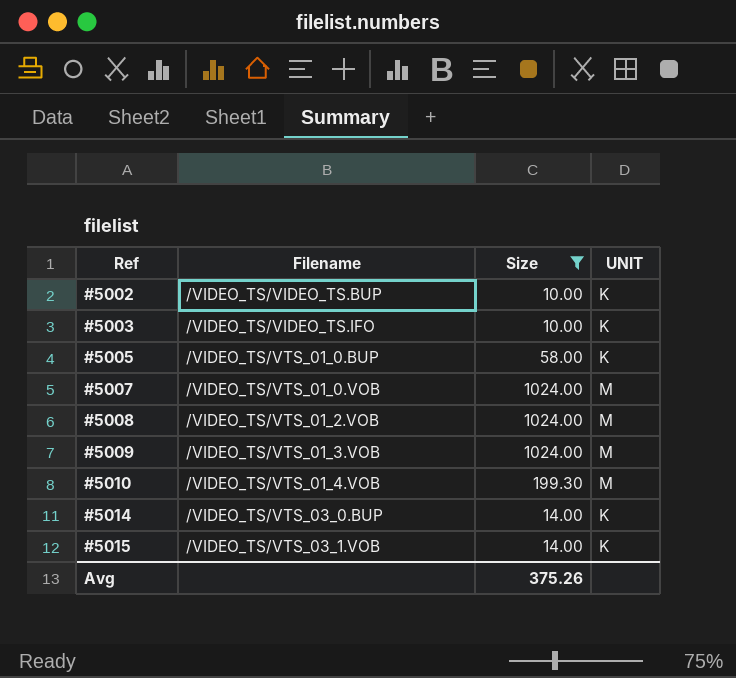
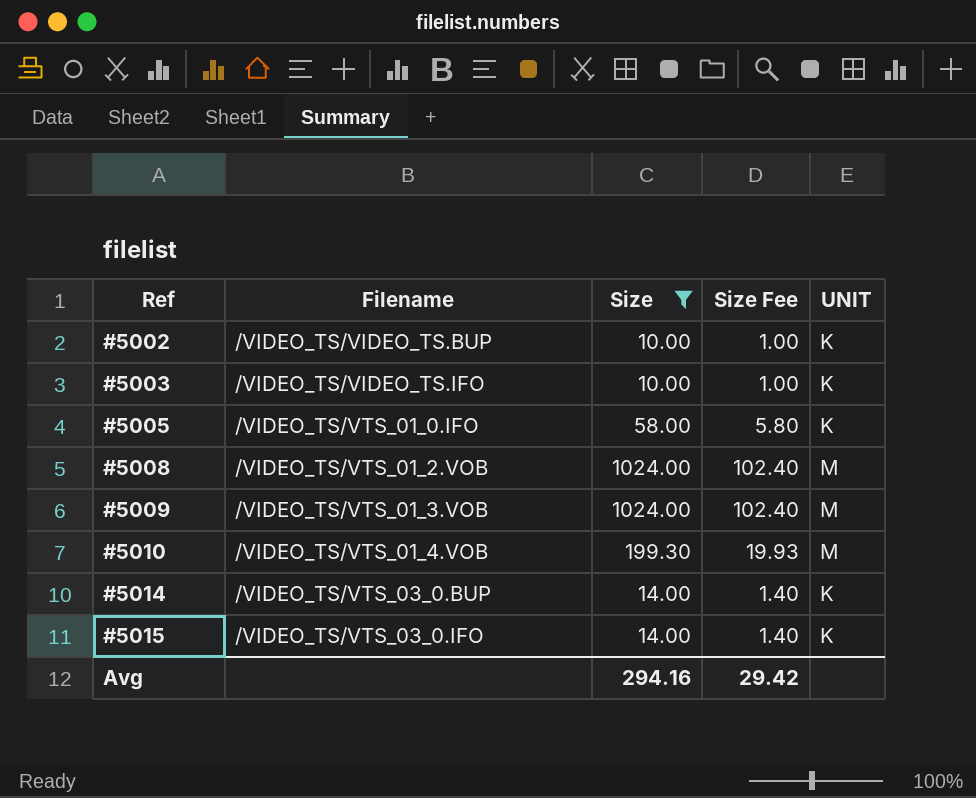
column Size Fee | formula: none -> [Size] * 0.1
row #5007: /VIDEO_TS/VTS_01_0.VOB | 1024.00 | M -> none
#5005 | Filename: /VIDEO_TS/VTS_01_0.BUP -> /VIDEO_TS/VTS_01_0.IFO
#5015 | Filename: /VIDEO_TS/VTS_03_1.VOB -> /VIDEO_TS/VTS_03_0.IFO
Avg | Size: 375.26 -> 294.16

